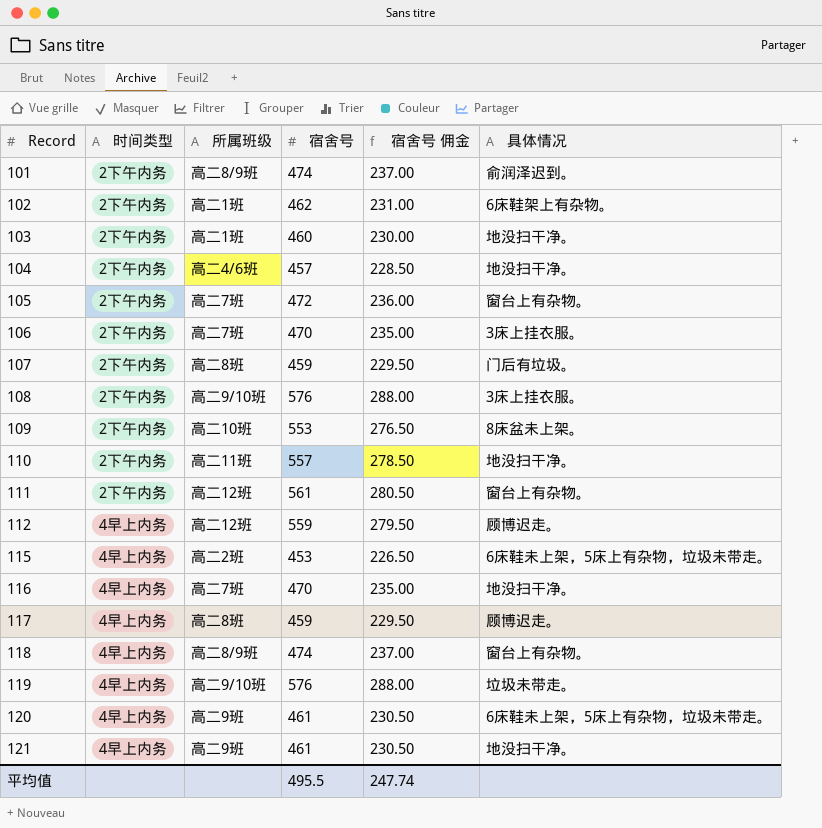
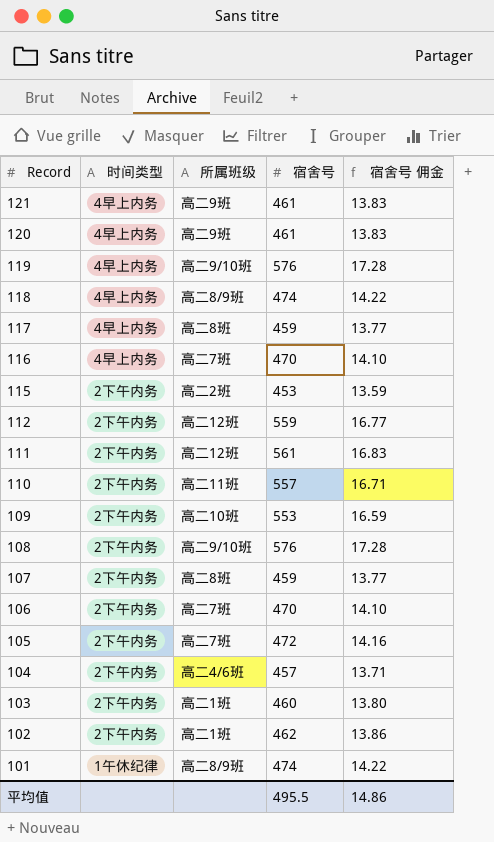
row order: Record ascending -> Record descending
column 具体情况 | position: 6 -> none
column 宿舍号 佣金 | formula: [宿舍号] * 0.5 -> [宿舍号] * 0.03
115 | 时间类型: 4早上内务 -> 2下午内务
112 | 时间类型: 4早上内务 -> 2下午内务
101 | 时间类型: 2下午内务 -> 1午休纪律
平均值 | 宿舍号 佣金: 247.74 -> 14.86

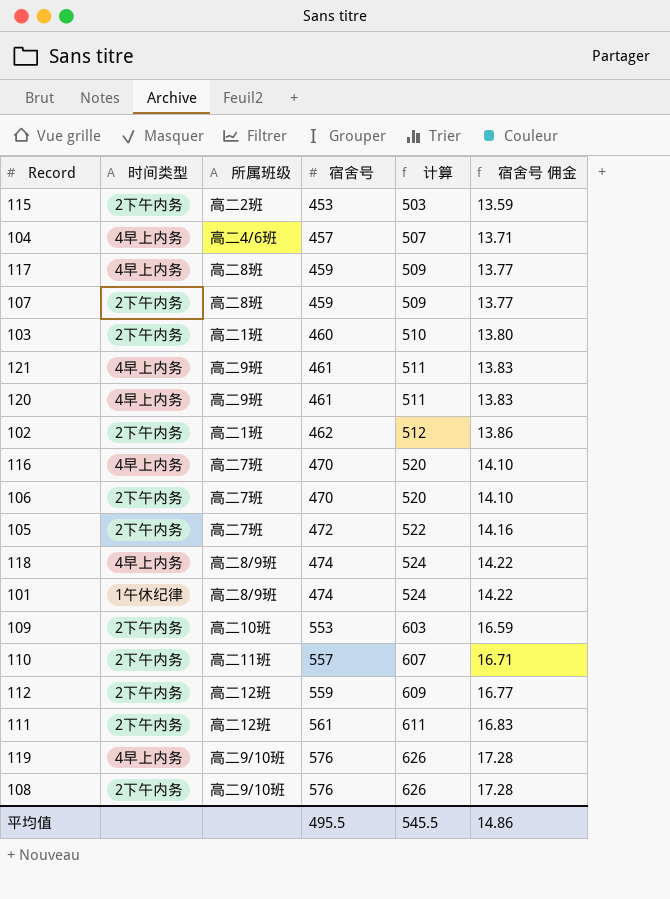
row order: Record descending -> 宿舍号 ascending
column 计算 | formula: none -> [宿舍号] + 50
104 | 时间类型: 2下午内务 -> 4早上内务

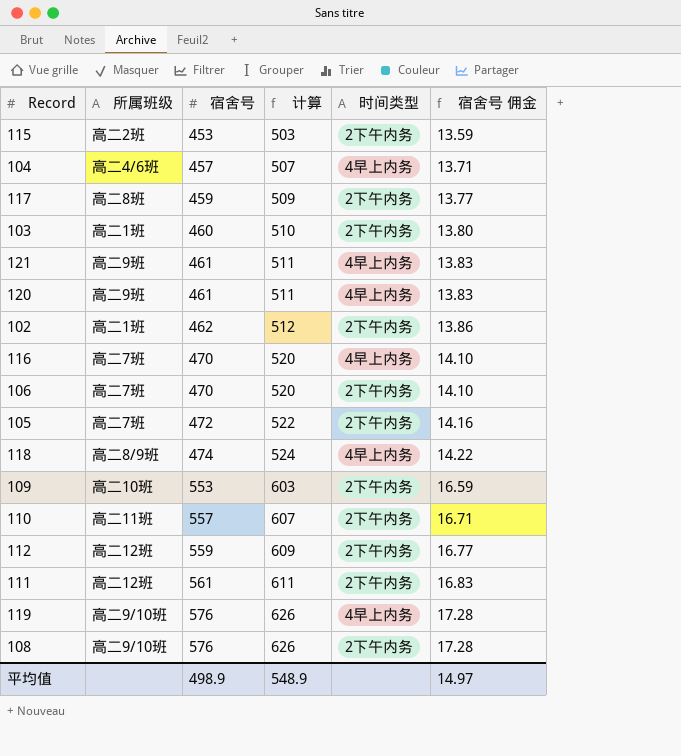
column 时间类型 | position: 2 -> 5
row 107: 2下午内务 | 高二8班 | 459 | 509 | 13.77 -> none
row 101: 1午休纪律 | 高二8/9班 | 474 | 524 | 14.22 -> none
117 | 时间类型: 4早上内务 -> 2下午内务
平均值 | 宿舍号: 495.5 -> 498.9
平均值 | 计算: 545.5 -> 548.9
平均值 | 宿舍号 佣金: 14.86 -> 14.97

